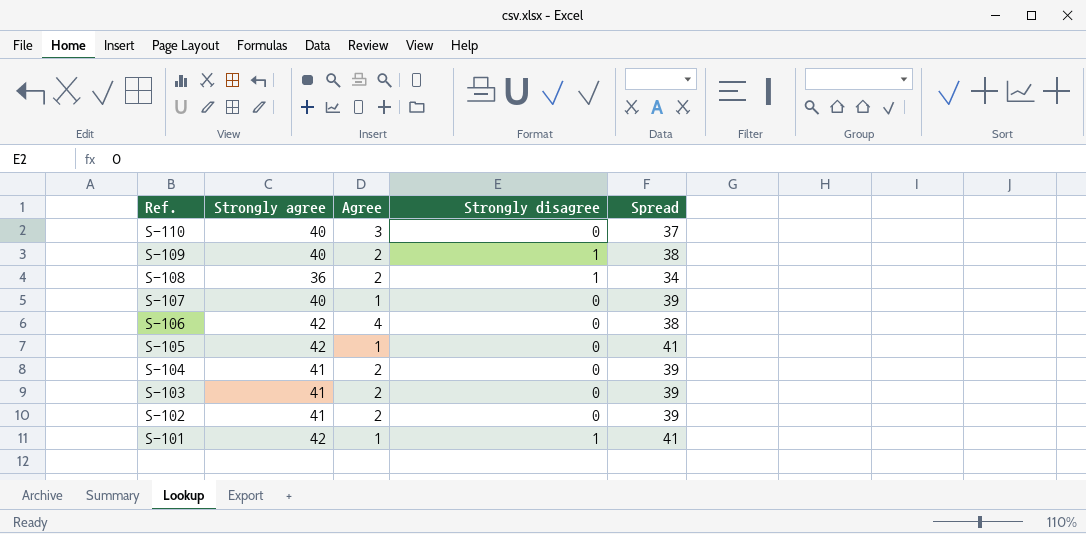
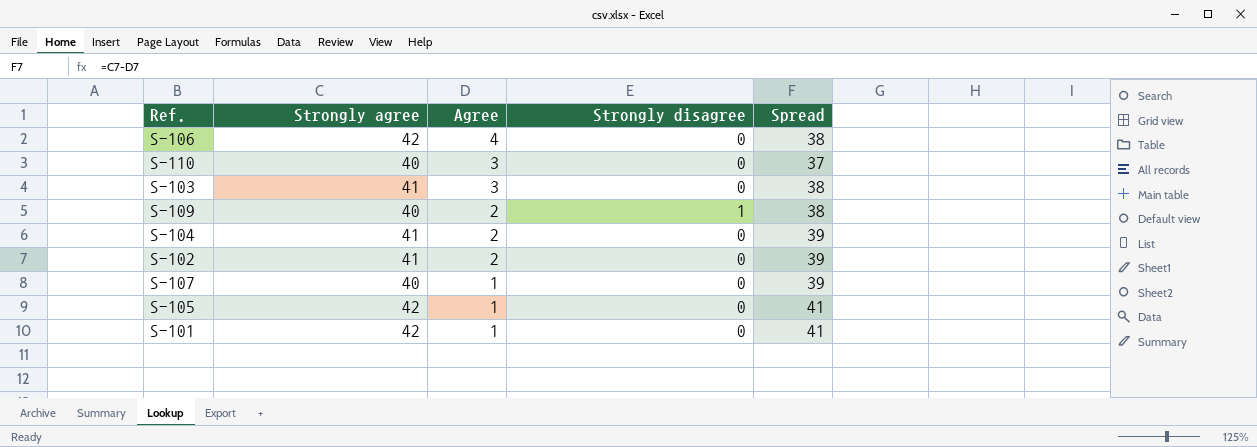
row order: Ref. descending -> Agree descending
row S-108: 36 | 2 | 1 | 34 -> none
S-103 | Agree: 2 -> 3
S-103 | Spread: 39 -> 38
S-101 | Strongly disagree: 1 -> 0

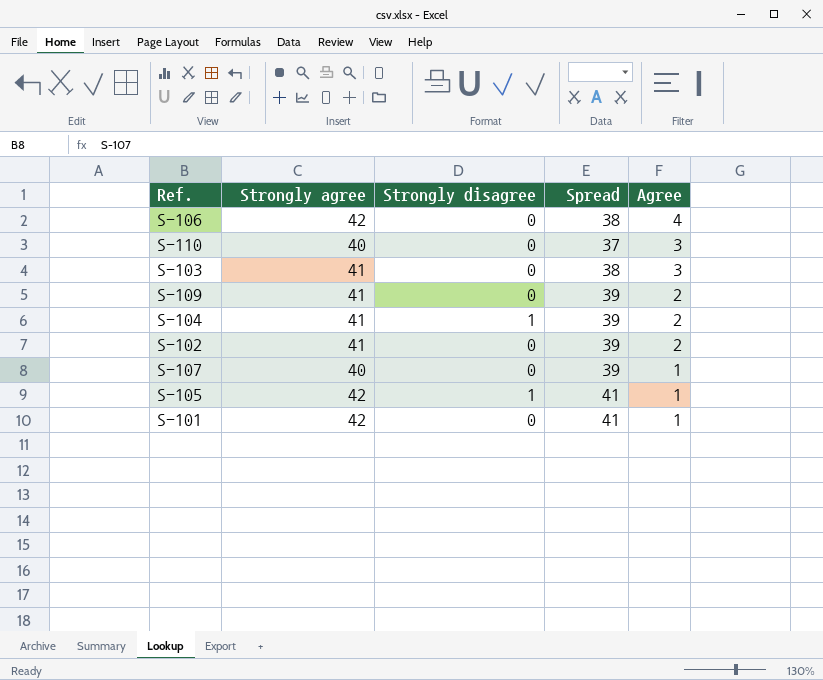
column Agree | position: 3 -> 5
S-109 | Strongly agree: 40 -> 41
S-109 | Strongly disagree: 1 -> 0
S-109 | Spread: 38 -> 39
S-104 | Strongly disagree: 0 -> 1
S-105 | Strongly disagree: 0 -> 1

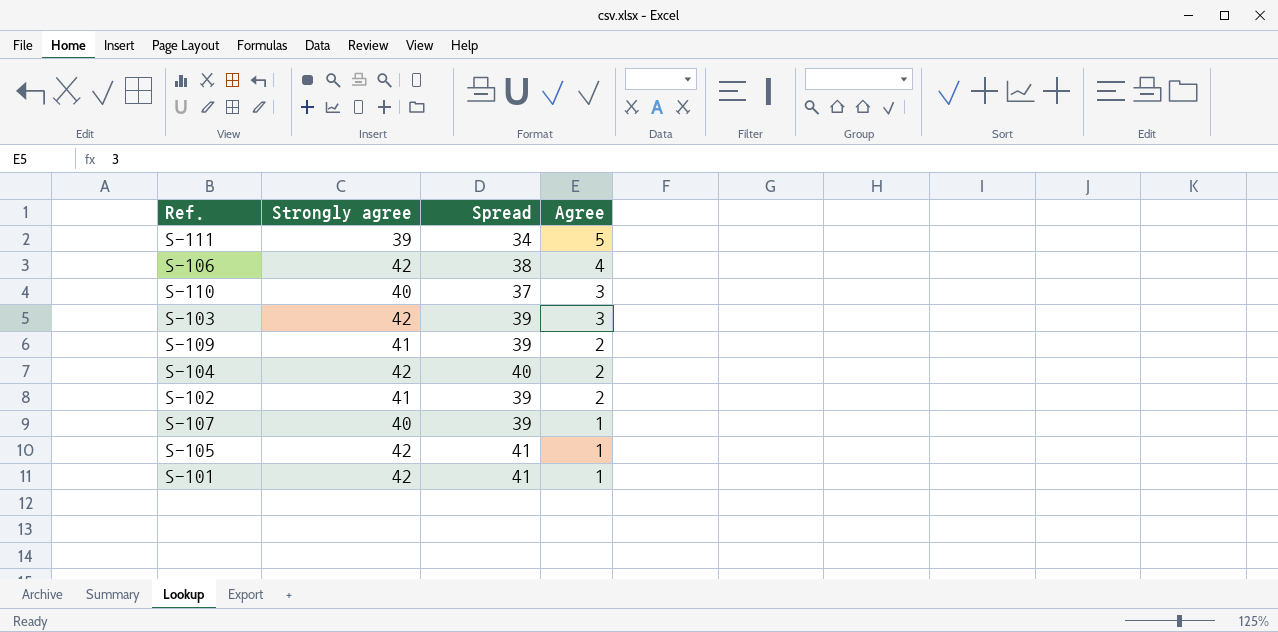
column Strongly disagree | position: 3 -> none
row S-111: none -> 39 | 34 | 5
S-103 | Strongly agree: 41 -> 42
S-103 | Spread: 38 -> 39
S-104 | Strongly agree: 41 -> 42
S-104 | Spread: 39 -> 40

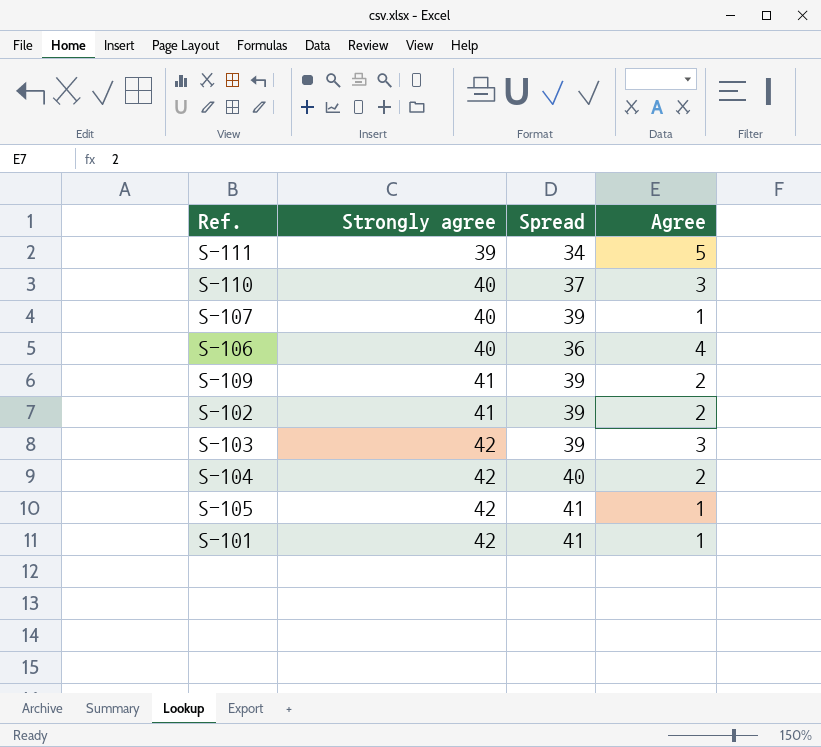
row order: Agree descending -> Strongly agree ascending
S-106 | Strongly agree: 42 -> 40
S-106 | Spread: 38 -> 36

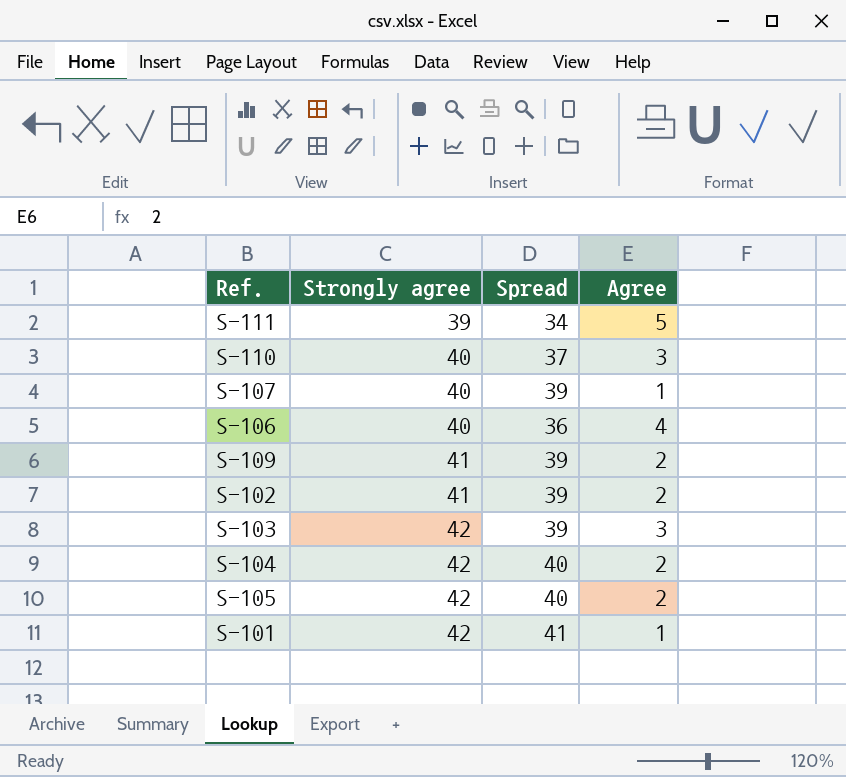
S-105 | Spread: 41 -> 40
S-105 | Agree: 1 -> 2

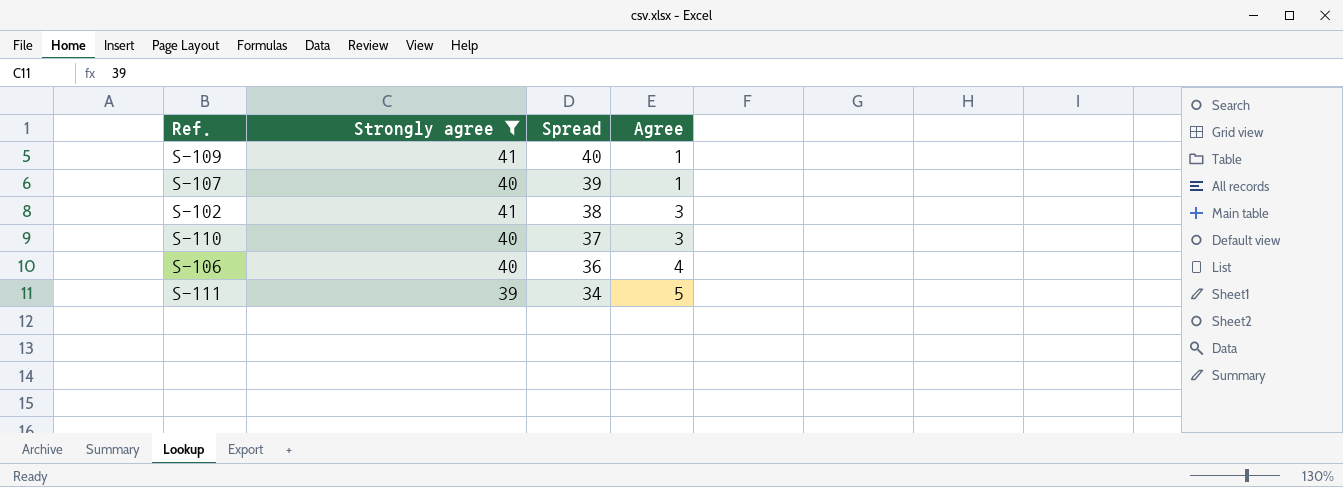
filter: none -> Strongly agree != 42
row order: Strongly agree ascending -> Spread descending
S-109 | Spread: 39 -> 40
S-109 | Agree: 2 -> 1
S-102 | Spread: 39 -> 38
S-102 | Agree: 2 -> 3

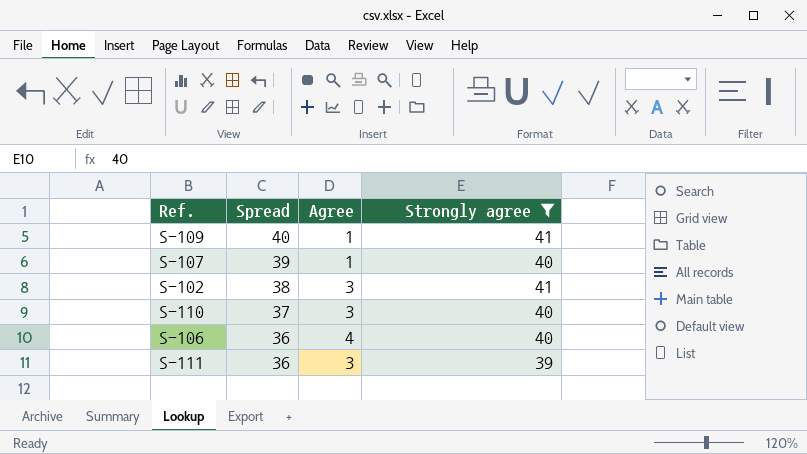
column Strongly agree | position: 2 -> 4
S-111 | Spread: 34 -> 36
S-111 | Agree: 5 -> 3

